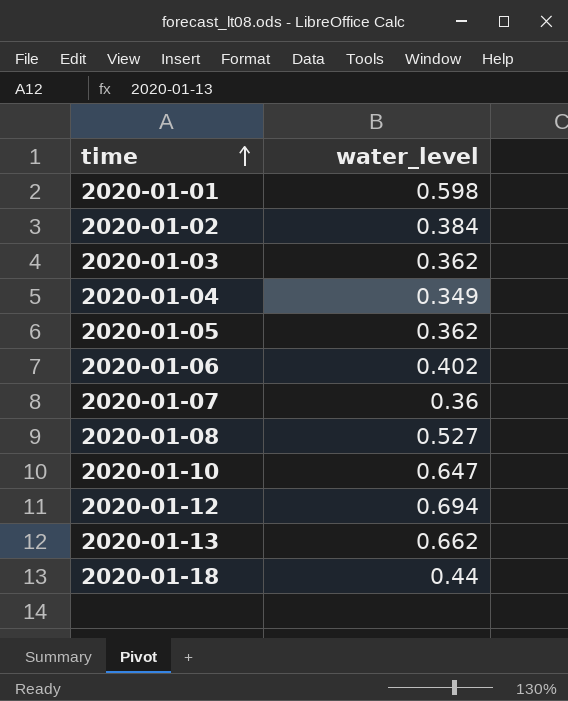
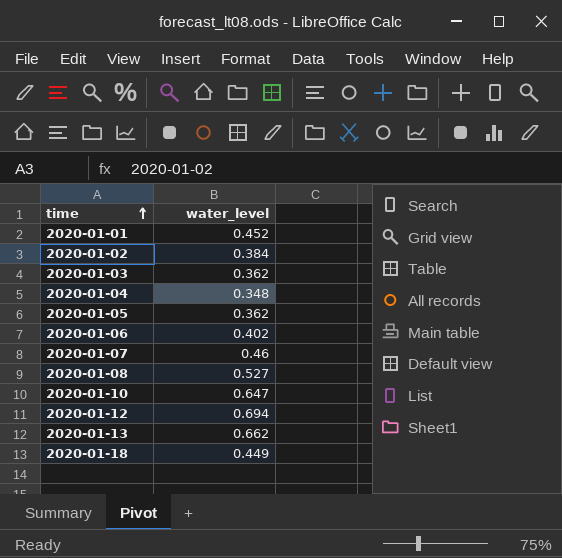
2020-01-01 | water_level: 0.598 -> 0.452
2020-01-04 | water_level: 0.349 -> 0.348
2020-01-07 | water_level: 0.36 -> 0.46
2020-01-18 | water_level: 0.44 -> 0.449

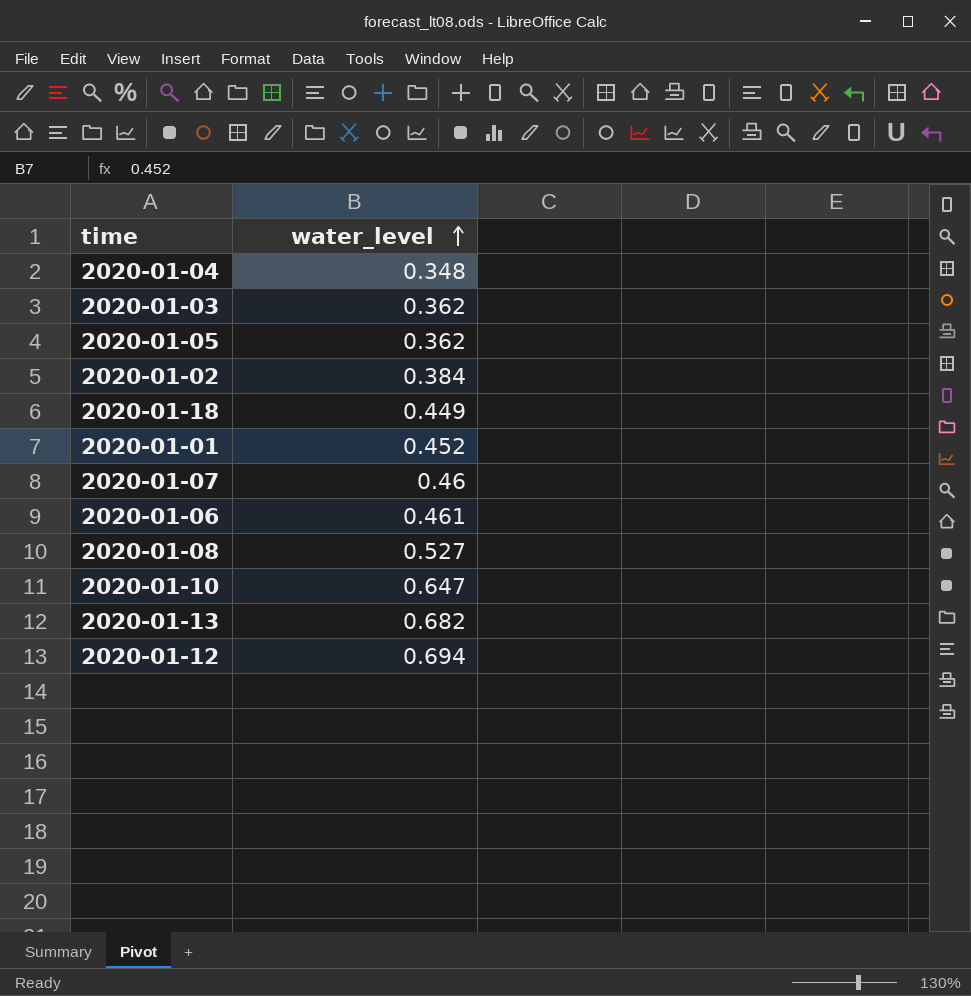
row order: time ascending -> water_level ascending
2020-01-06 | water_level: 0.402 -> 0.461
2020-01-13 | water_level: 0.662 -> 0.682

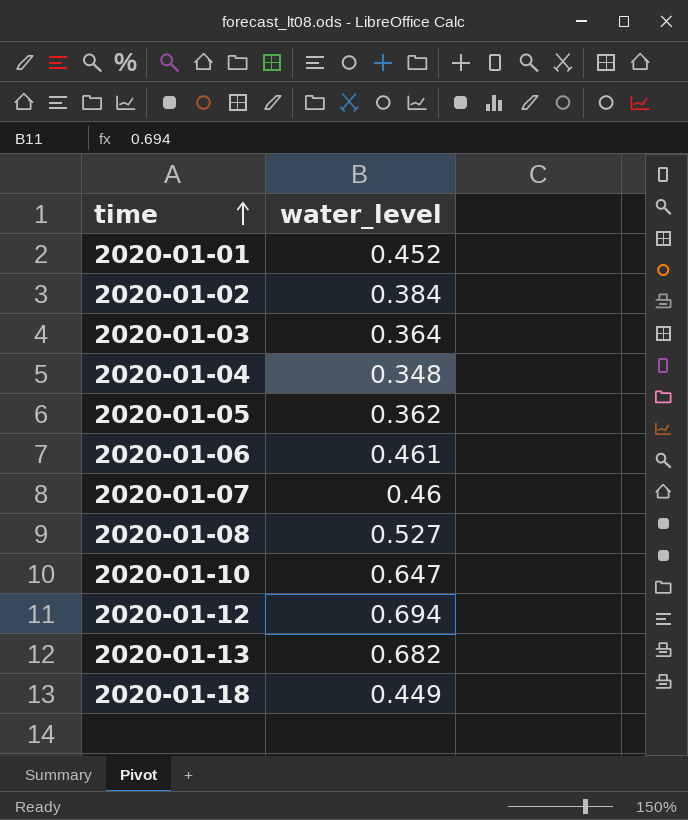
row order: water_level ascending -> time ascending
2020-01-03 | water_level: 0.362 -> 0.364

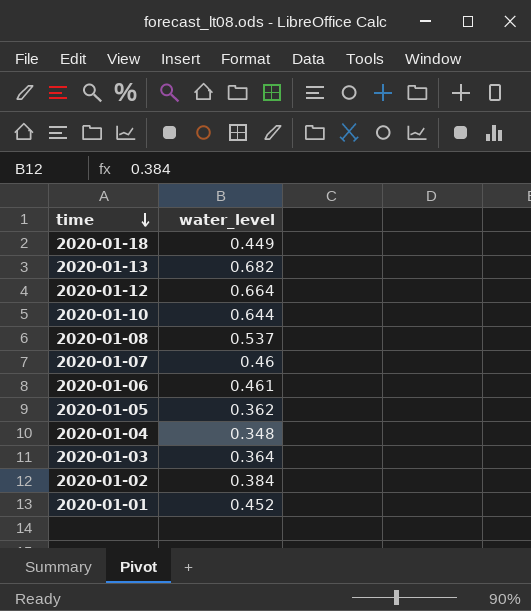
row order: time ascending -> time descending
2020-01-12 | water_level: 0.694 -> 0.664
2020-01-10 | water_level: 0.647 -> 0.644
2020-01-08 | water_level: 0.527 -> 0.537

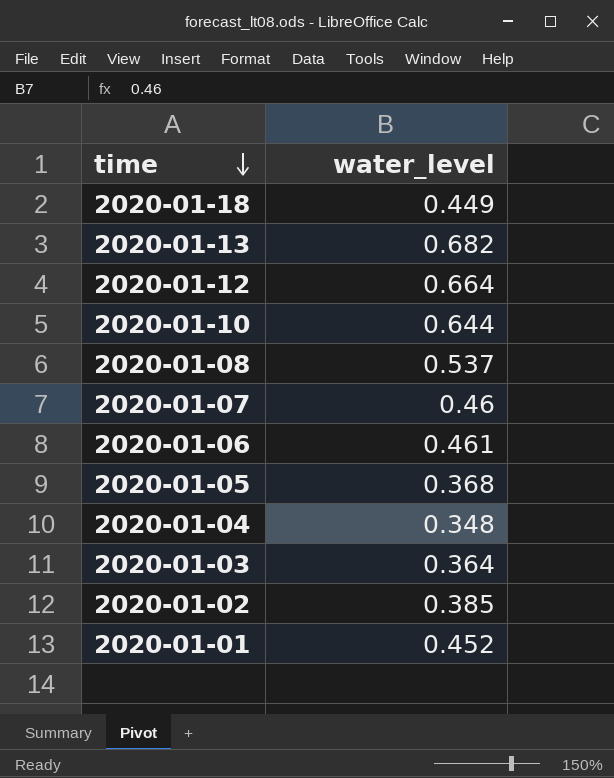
2020-01-05 | water_level: 0.362 -> 0.368
2020-01-02 | water_level: 0.384 -> 0.385

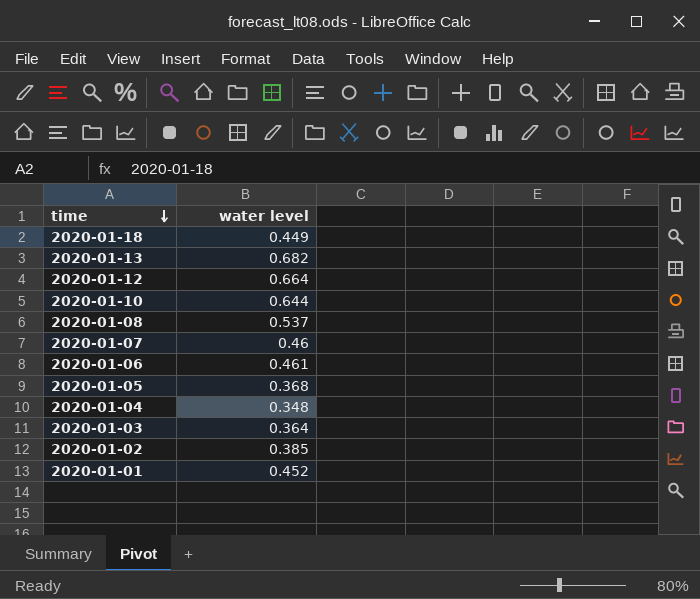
column name: water_level -> water level

